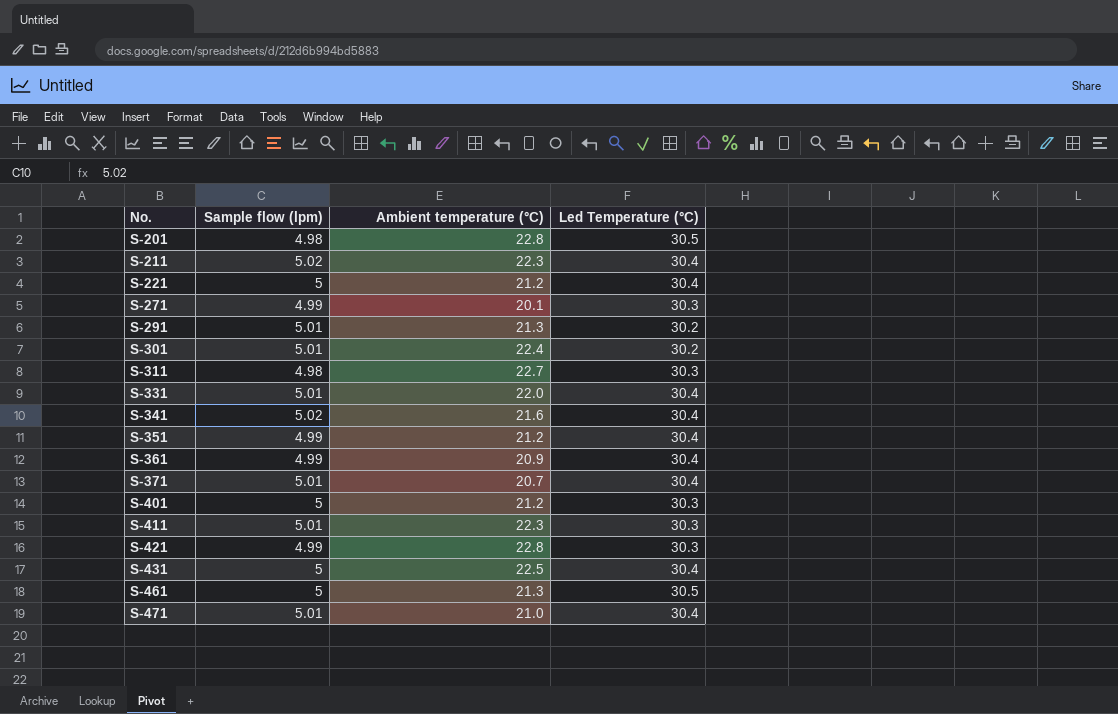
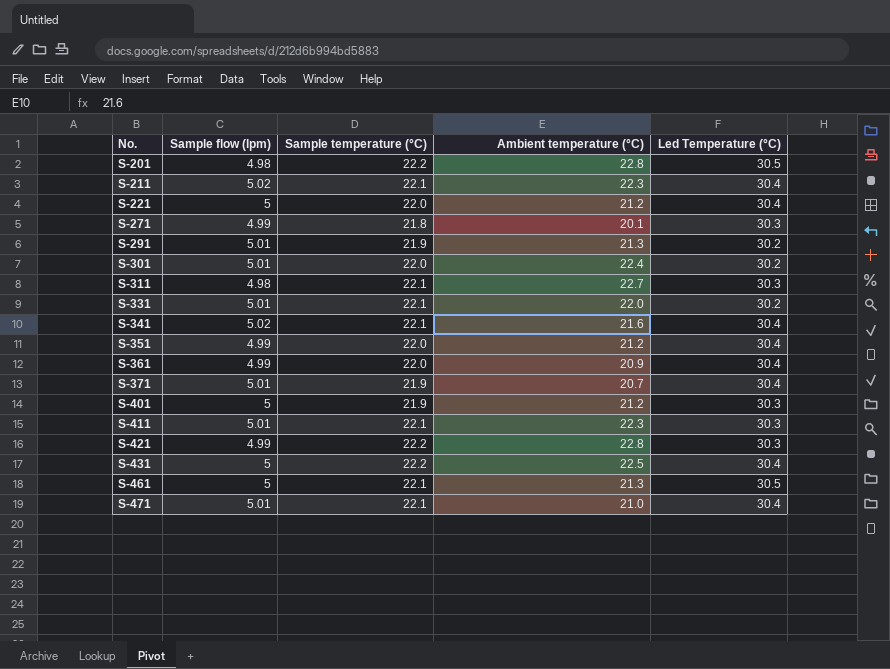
column Sample temperature (°C) | position: none -> 3
S-331 | Led Temperature (°C): 30.4 -> 30.2

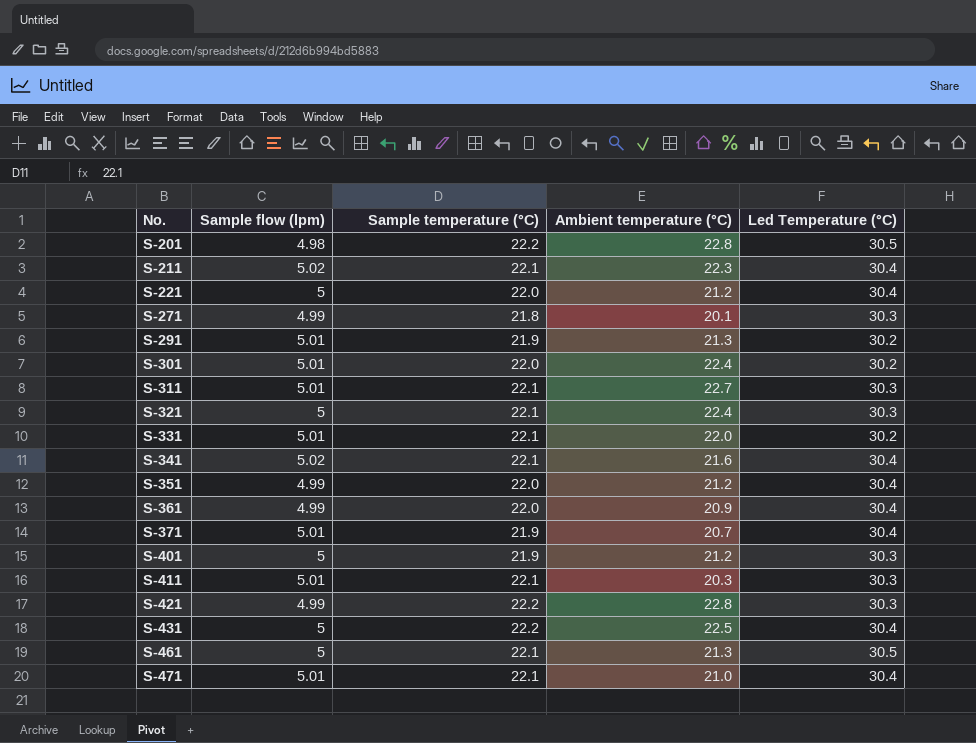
S-311 | Sample flow (lpm): 4.98 -> 5.01
row S-321: none -> 5 | 22.1 | 22.4 | 30.3
S-411 | Ambient temperature (°C): 22.3 -> 20.3

